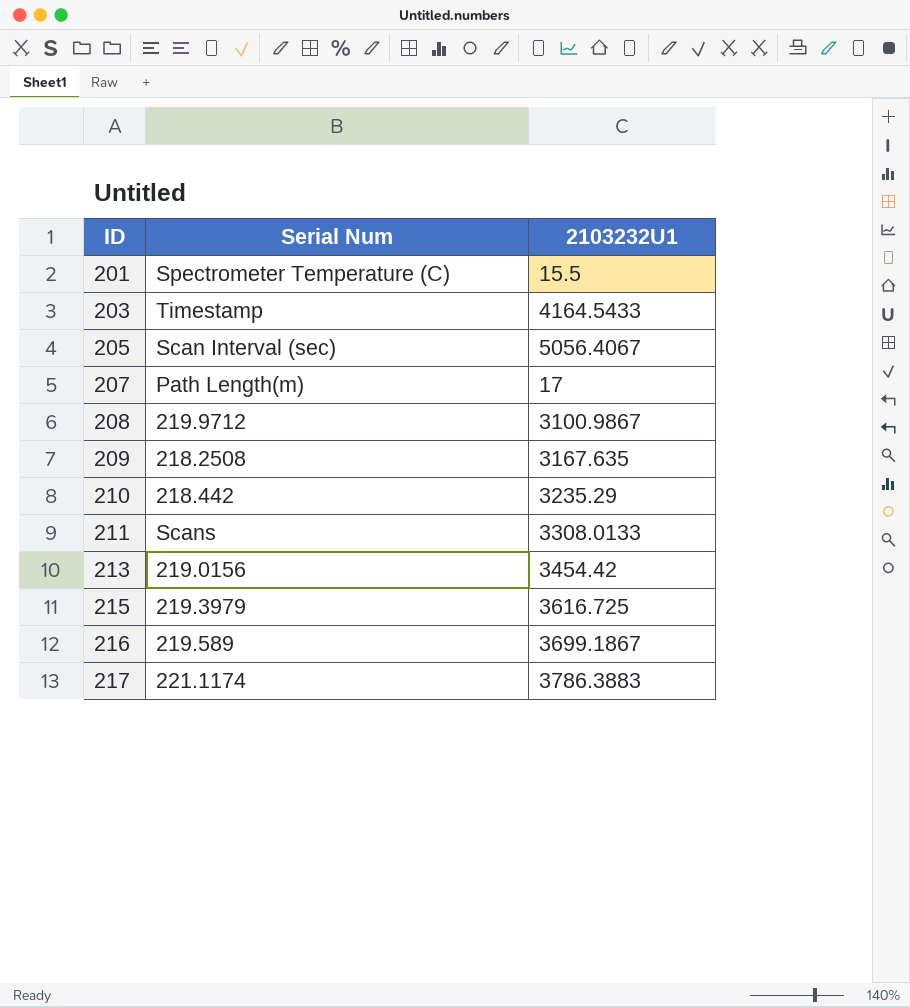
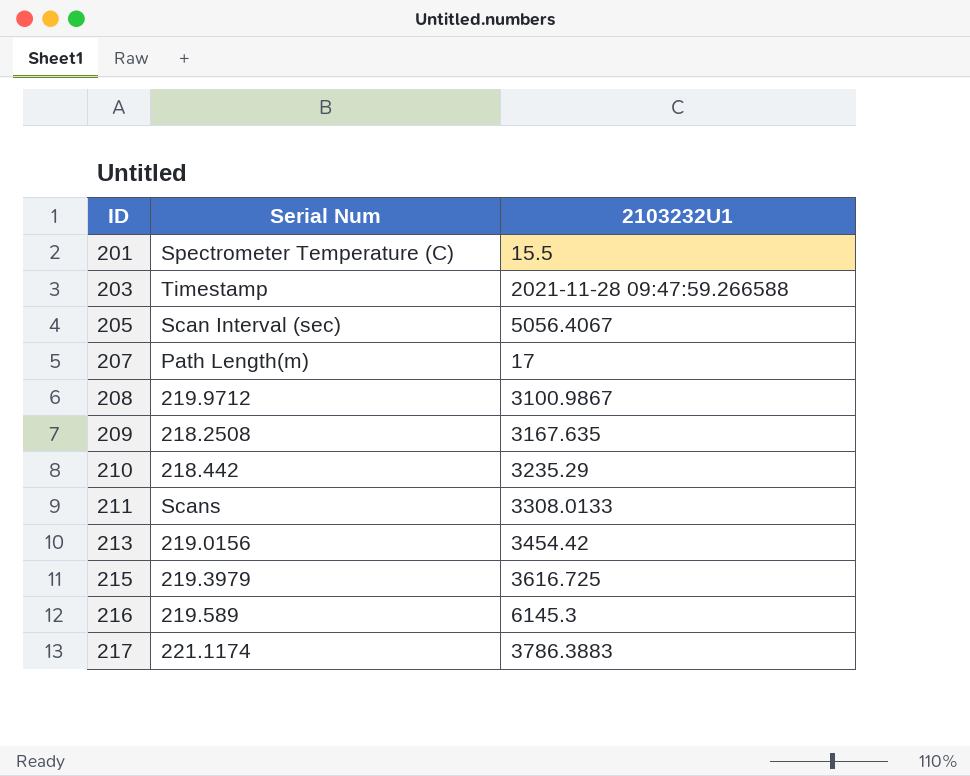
203 | 2103232U1: 4164.5433 -> 2021-11-28 09:47:59.266588
216 | 2103232U1: 3699.1867 -> 6145.3

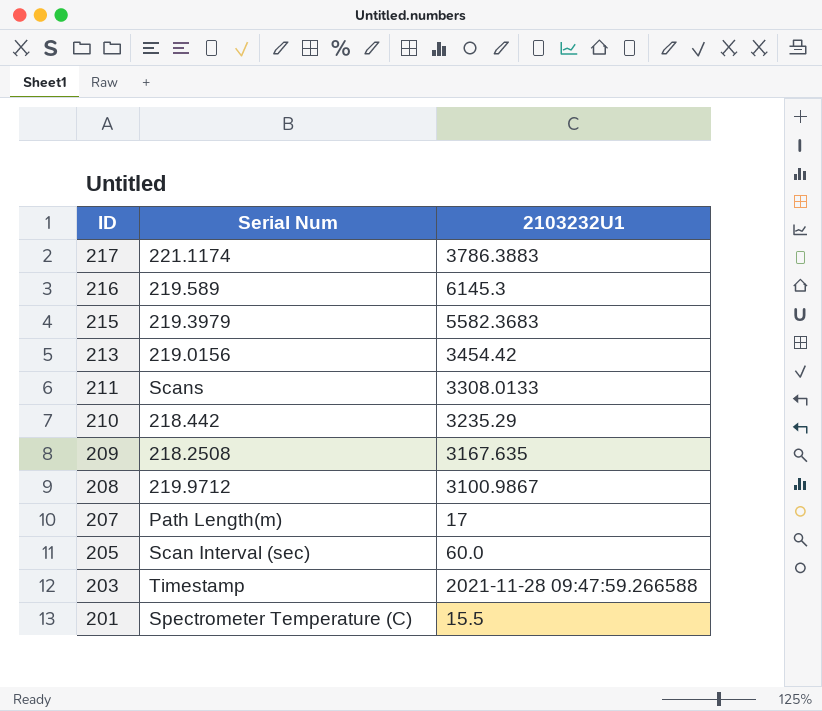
row order: ID ascending -> ID descending
215 | 2103232U1: 3616.725 -> 5582.3683
205 | 2103232U1: 5056.4067 -> 60.0

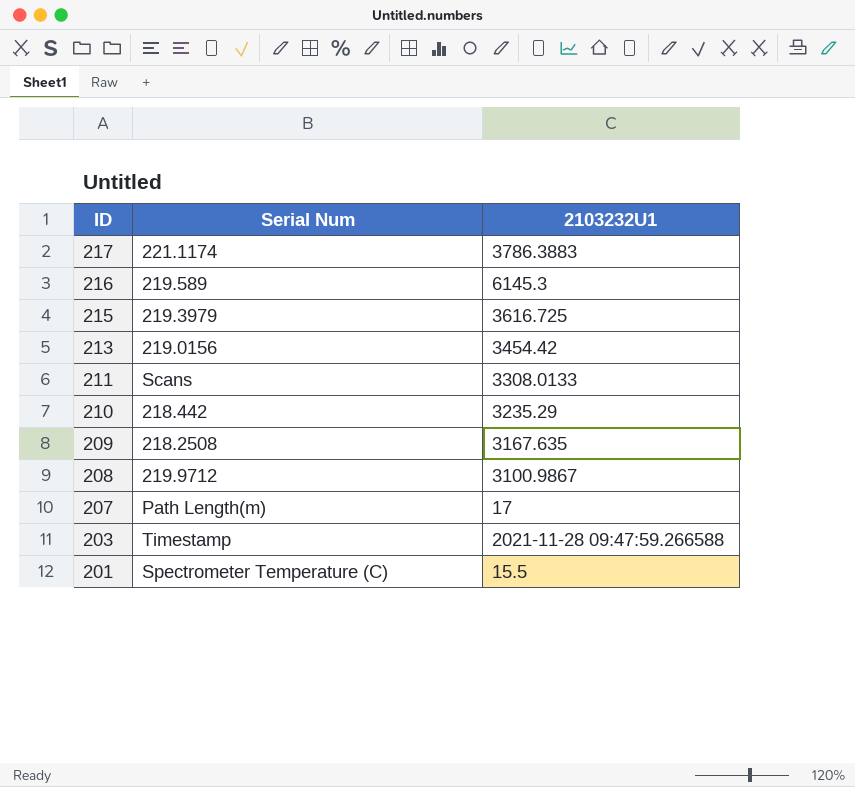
row 205: Scan Interval (sec) | 60.0 -> none
215 | 2103232U1: 5582.3683 -> 3616.725

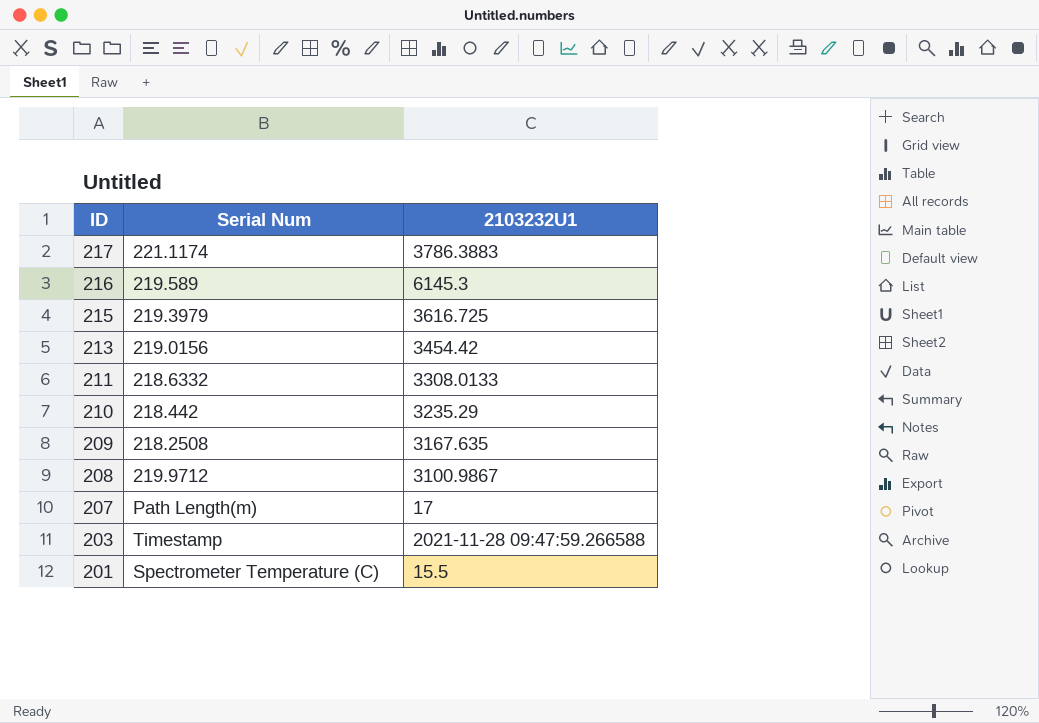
211 | Serial Num: Scans -> 218.6332

